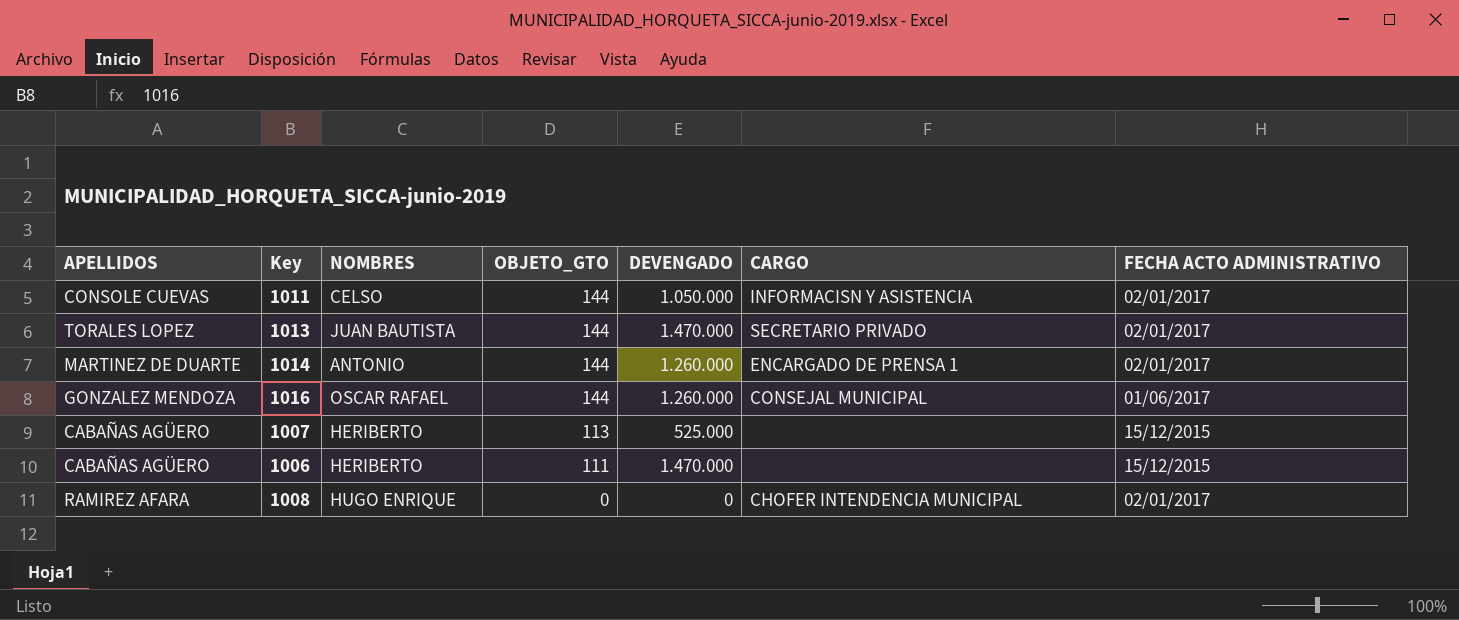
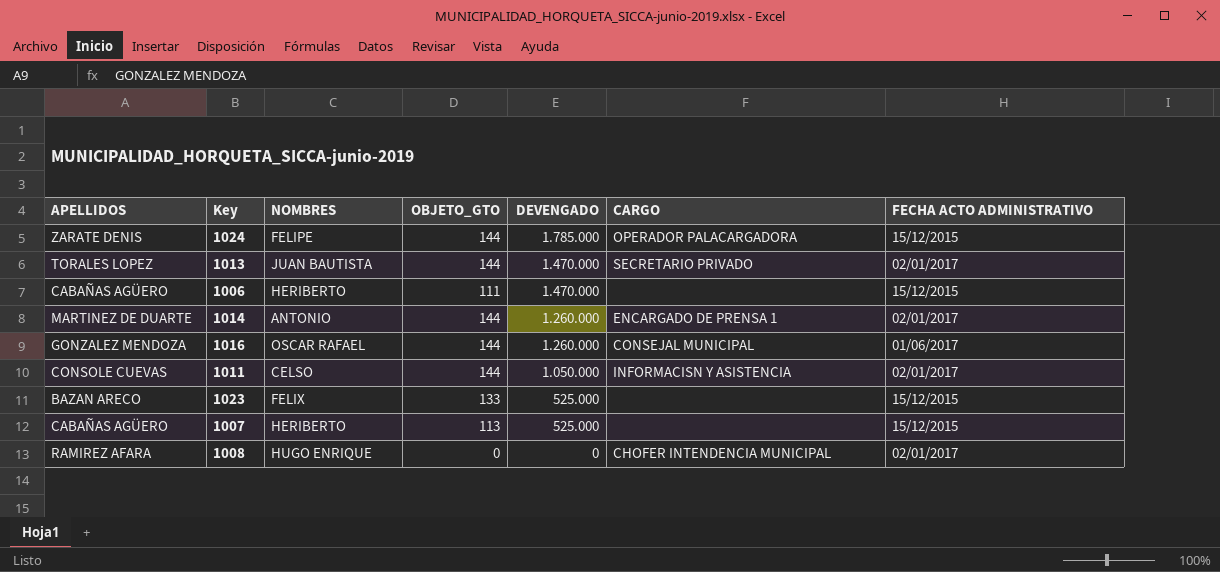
row order: OBJETO_GTO descending -> DEVENGADO descending
row 1024: none -> ZARATE DENIS | FELIPE | 144 | 1.785.000 | OPERADOR PALACARGADORA | 15/12/2015
row 1023: none -> BAZAN ARECO | FELIX | 133 | 525.000 | none | 15/12/2015

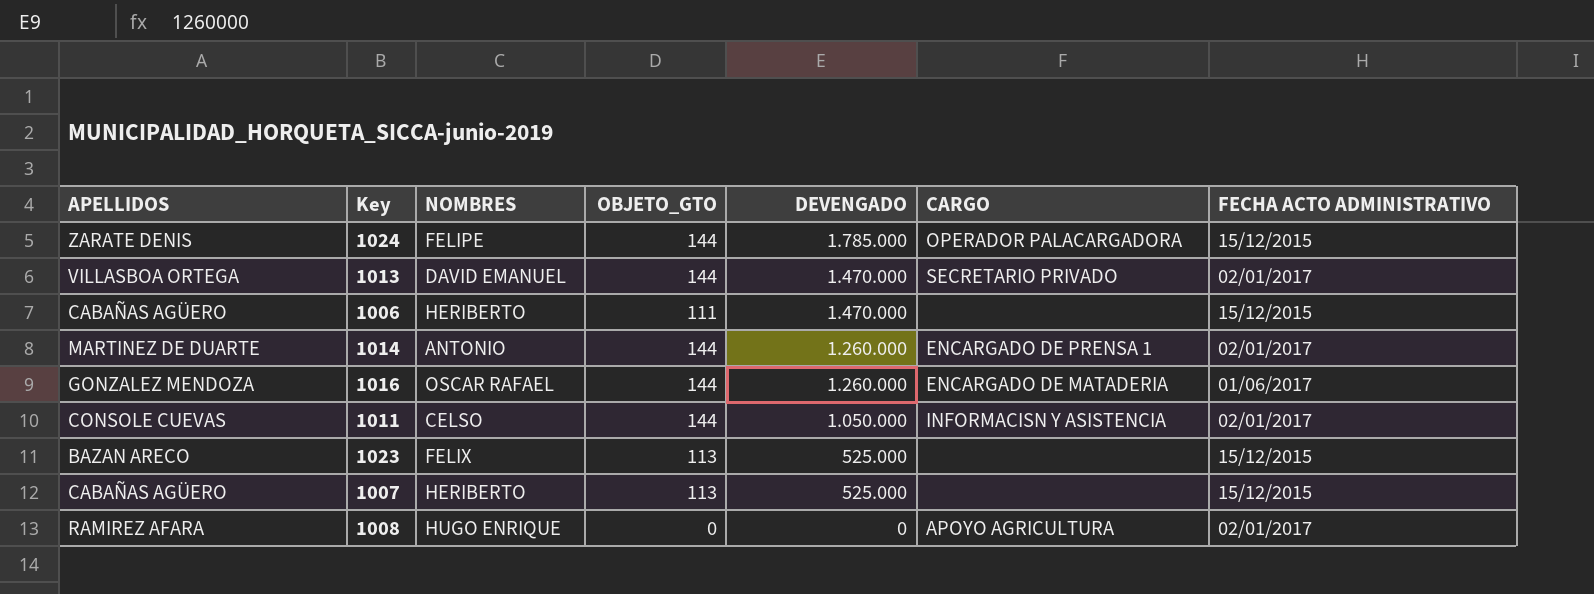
1013 | APELLIDOS: TORALES LOPEZ -> VILLASBOA ORTEGA
1013 | NOMBRES: JUAN BAUTISTA -> DAVID EMANUEL
1016 | CARGO: CONSEJAL MUNICIPAL -> ENCARGADO DE MATADERIA
1023 | OBJETO_GTO: 133 -> 113
1008 | CARGO: CHOFER INTENDENCIA MUNICIPAL -> APOYO AGRICULTURA

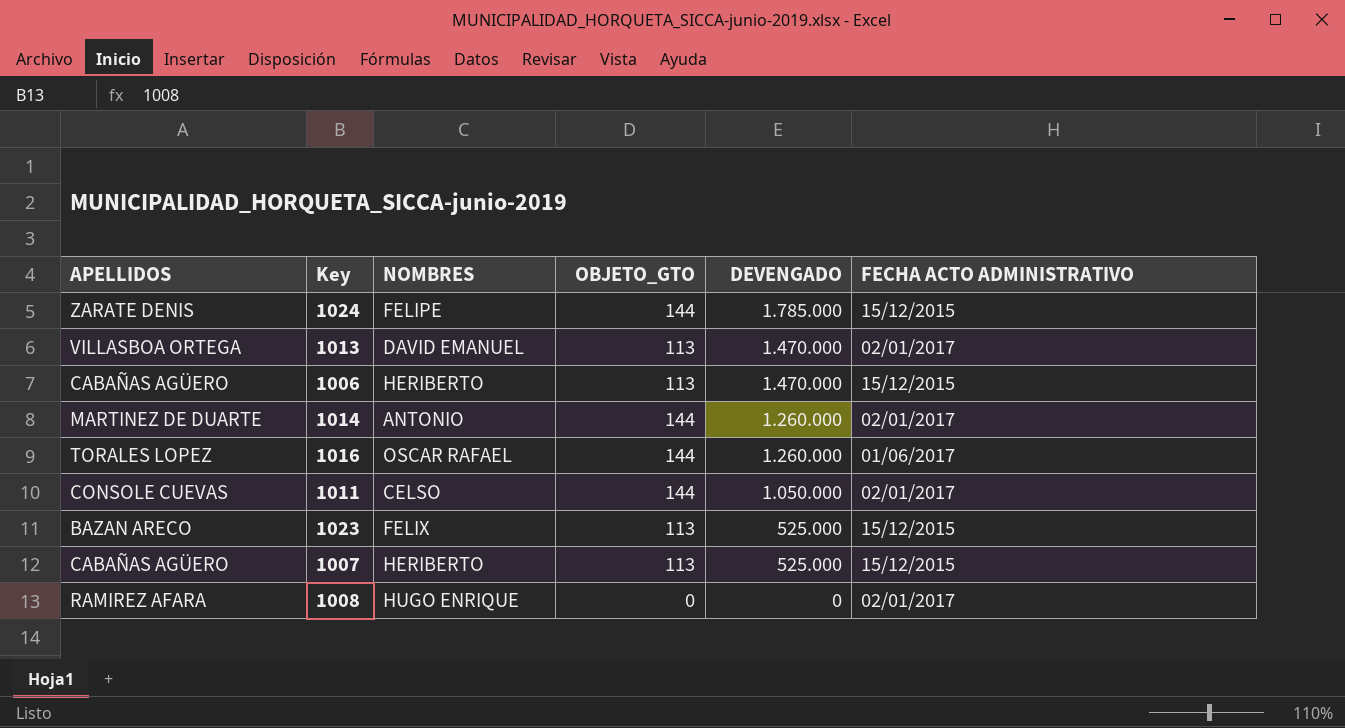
column CARGO | position: 6 -> none
1013 | OBJETO_GTO: 144 -> 113
1006 | OBJETO_GTO: 111 -> 113
1016 | APELLIDOS: GONZALEZ MENDOZA -> TORALES LOPEZ

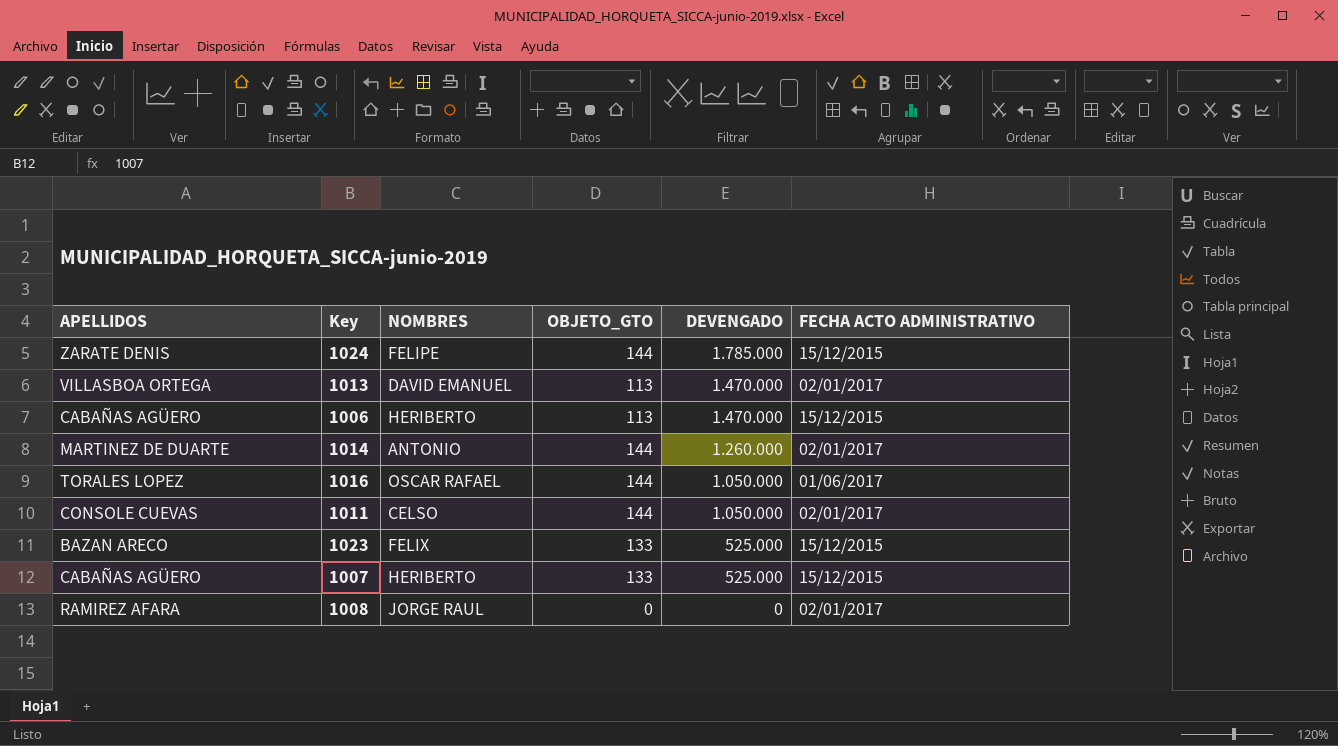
1016 | DEVENGADO: 1.260.000 -> 1.050.000
1023 | OBJETO_GTO: 113 -> 133
1007 | OBJETO_GTO: 113 -> 133
1008 | NOMBRES: HUGO ENRIQUE -> JORGE RAUL

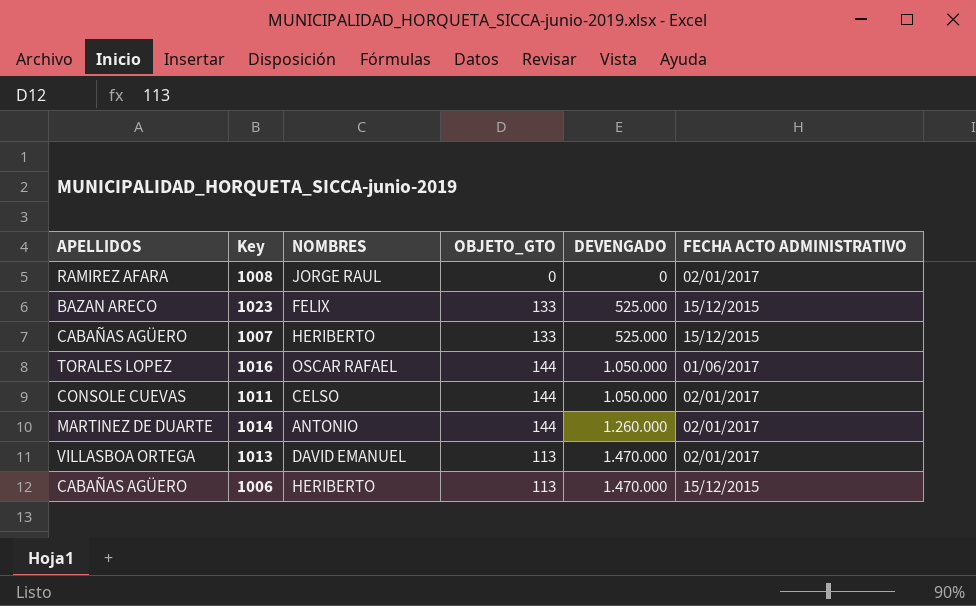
row order: DEVENGADO descending -> DEVENGADO ascending
row 1024: ZARATE DENIS | FELIPE | 144 | 1.785.000 | 15/12/2015 -> none

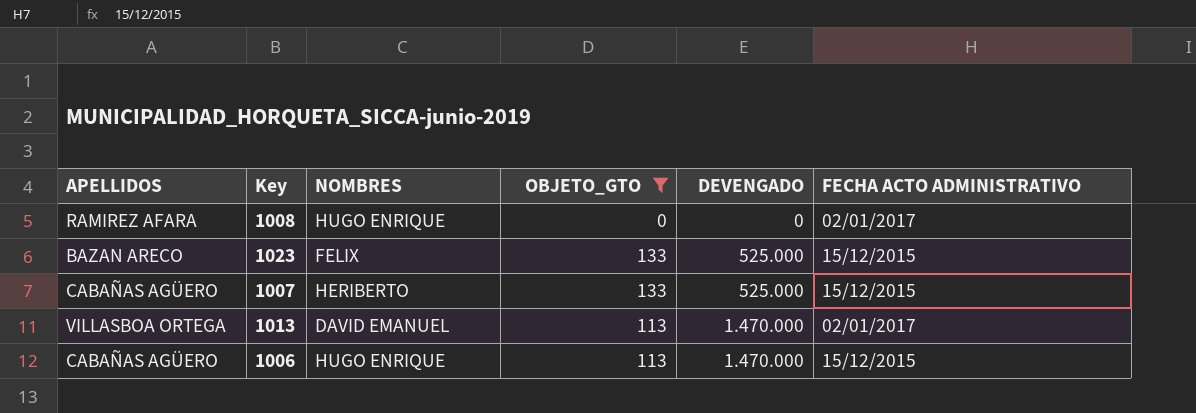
filter: none -> OBJETO_GTO != 144
1008 | NOMBRES: JORGE RAUL -> HUGO ENRIQUE
1006 | NOMBRES: HERIBERTO -> HUGO ENRIQUE

